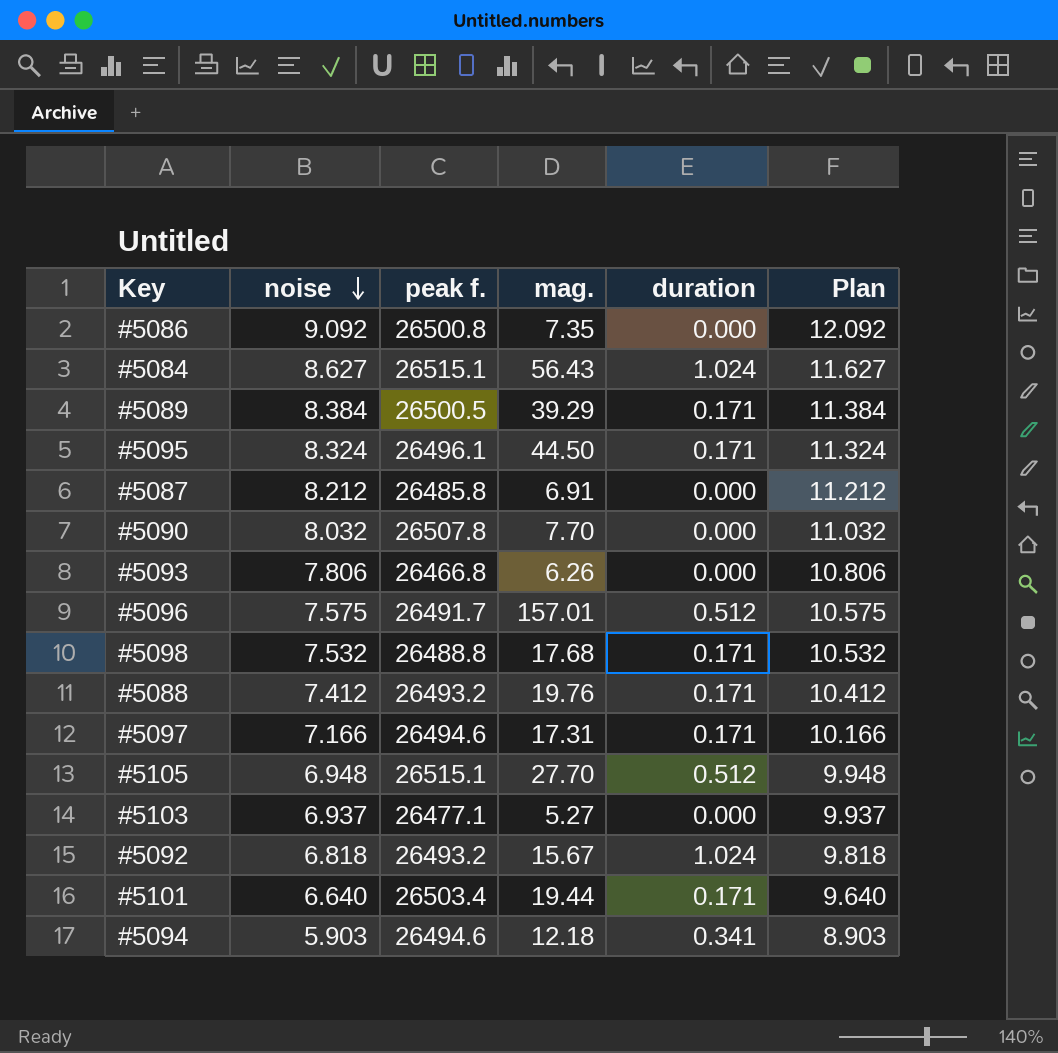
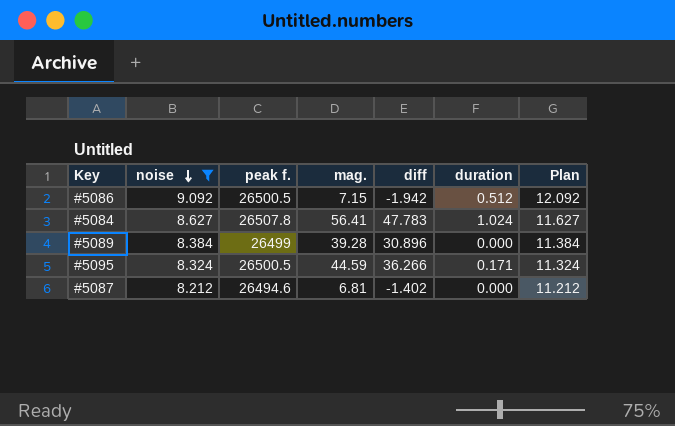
filter: none -> noise >= 8.212
column diff | formula: none -> [mag.] - [noise]
#5086 | peak f.: 26500.8 -> 26500.5
#5086 | mag.: 7.35 -> 7.15
#5086 | duration: 0.000 -> 0.512
#5084 | peak f.: 26515.1 -> 26507.8
#5084 | mag.: 56.43 -> 56.41
#5089 | peak f.: 26500.5 -> 26499
#5089 | mag.: 39.29 -> 39.28
#5089 | duration: 0.171 -> 0.000
#5095 | peak f.: 26496.1 -> 26500.5
#5095 | mag.: 44.50 -> 44.59
#5087 | peak f.: 26485.8 -> 26494.6
#5087 | mag.: 6.91 -> 6.81

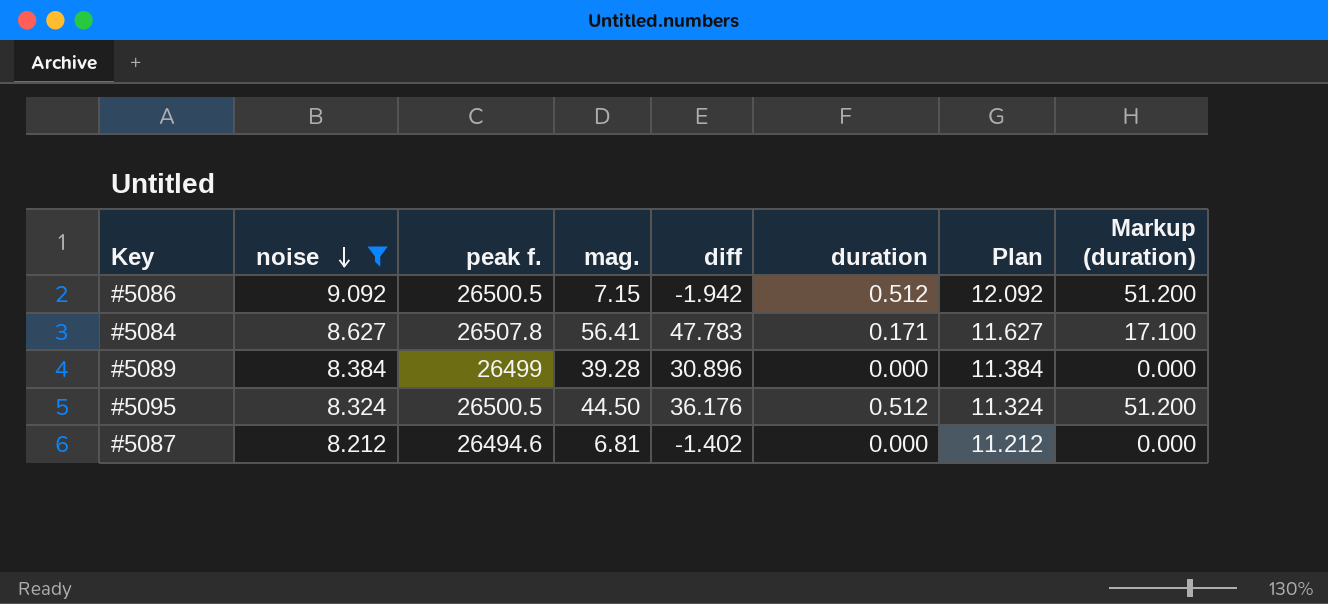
column Markup (duration) | formula: none -> [duration] * 100
#5084 | duration: 1.024 -> 0.171
#5095 | mag.: 44.59 -> 44.50
#5095 | diff: 36.266 -> 36.176
#5095 | duration: 0.171 -> 0.512

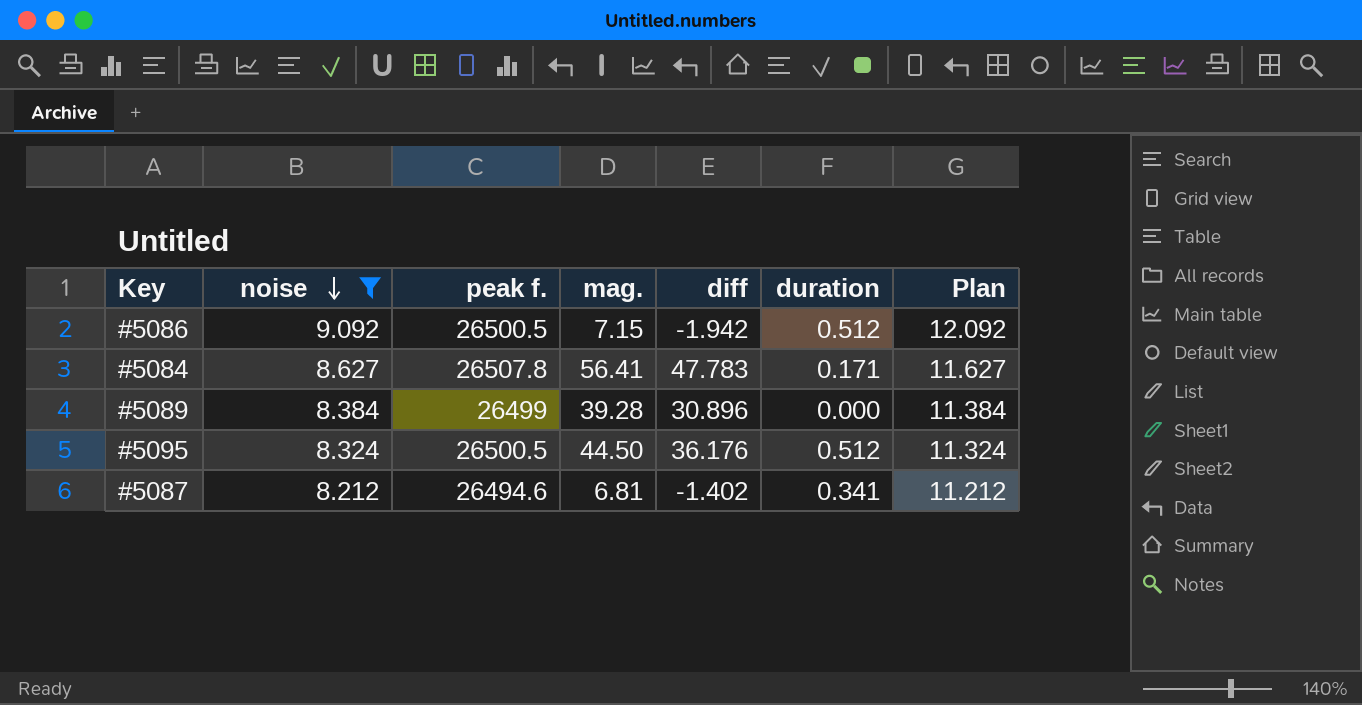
column Markup (duration) | formula: [duration] * 100 -> none
#5087 | duration: 0.000 -> 0.341

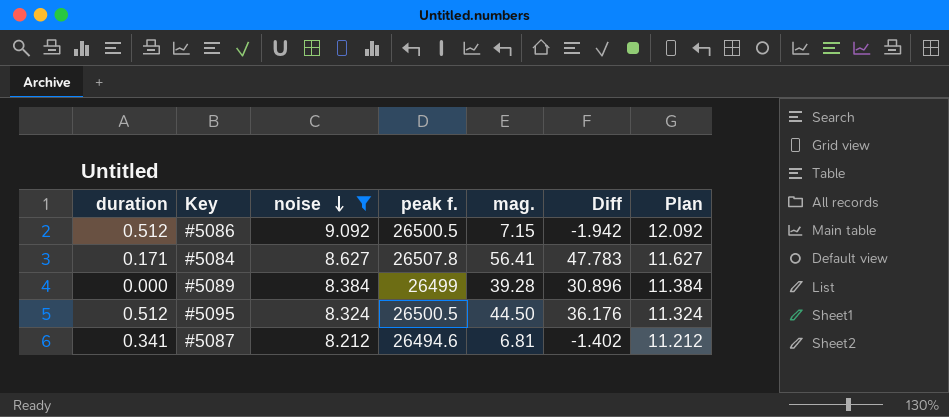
column duration | position: 6 -> 1
column name: diff -> Diff

